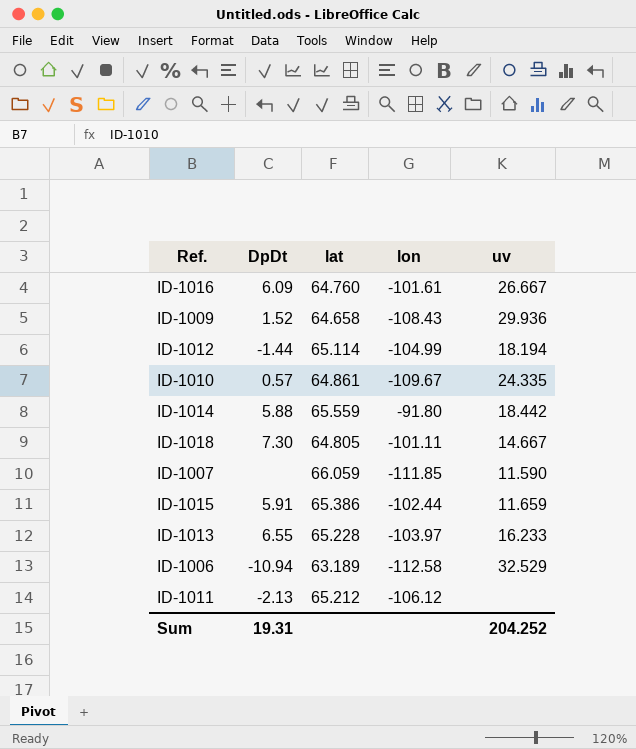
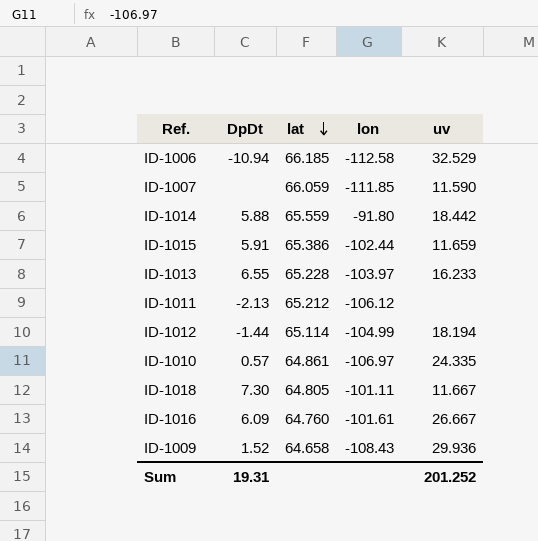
row order: none -> lat descending
ID-1006 | lat: 63.189 -> 66.185
ID-1010 | lon: -109.67 -> -106.97
ID-1018 | uv: 14.667 -> 11.667
Sum | uv: 204.252 -> 201.252

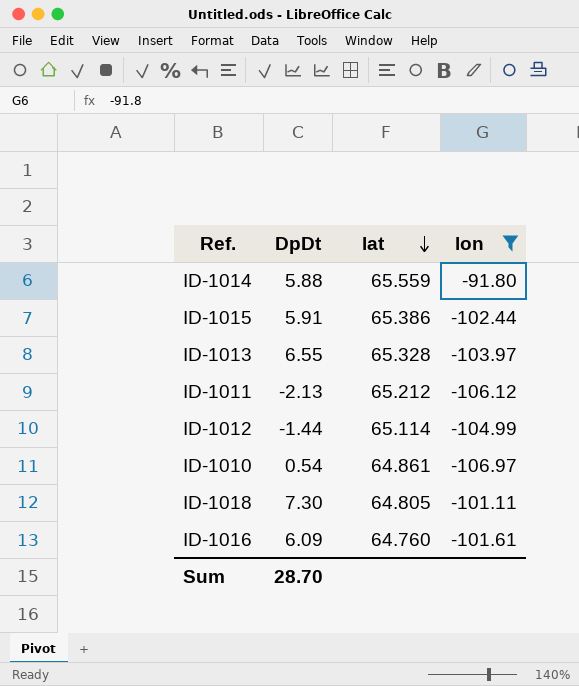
filter: none -> lon >= -106.97
column uv | position: 5 -> none
ID-1013 | lat: 65.228 -> 65.328
ID-1010 | DpDt: 0.57 -> 0.54
Sum | DpDt: 19.31 -> 28.70

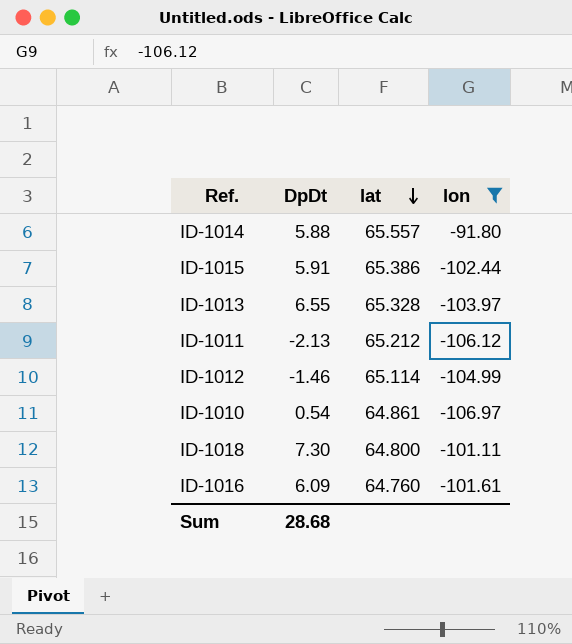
ID-1014 | lat: 65.559 -> 65.557
ID-1012 | DpDt: -1.44 -> -1.46
ID-1018 | lat: 64.805 -> 64.800
Sum | DpDt: 28.70 -> 28.68

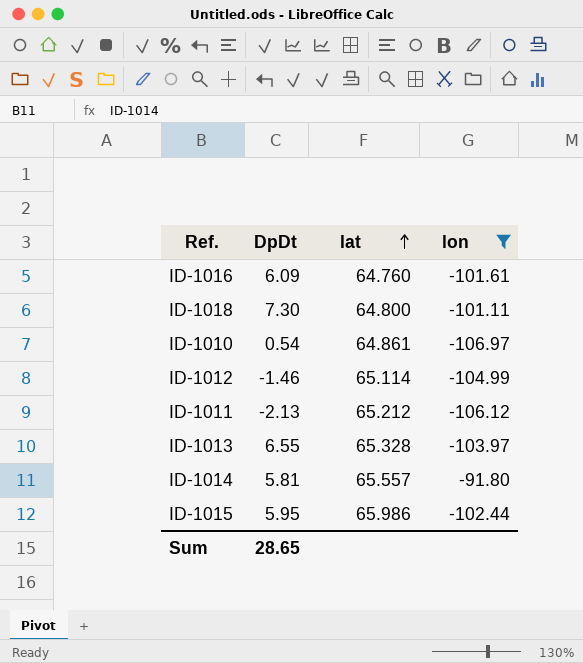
row order: lat descending -> lat ascending
ID-1014 | DpDt: 5.88 -> 5.81
ID-1015 | DpDt: 5.91 -> 5.95
ID-1015 | lat: 65.386 -> 65.986
Sum | DpDt: 28.68 -> 28.65

